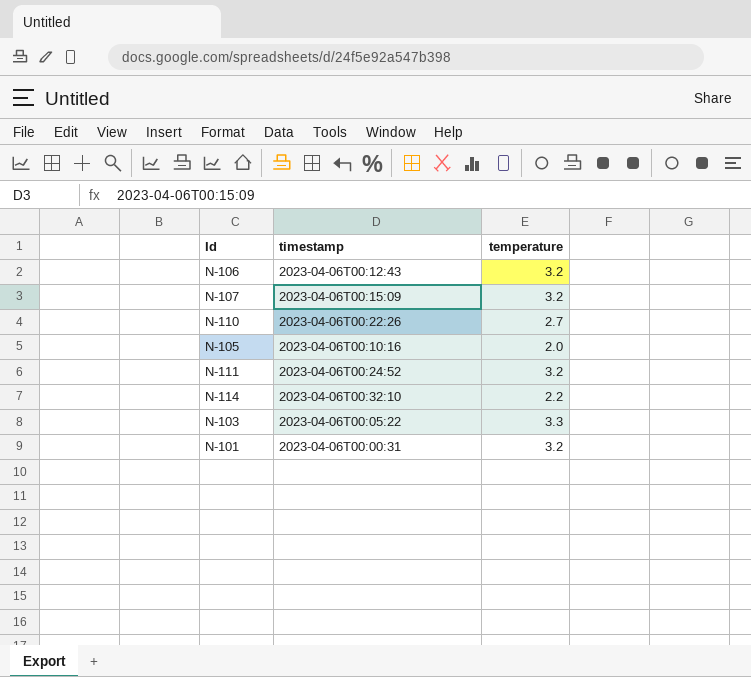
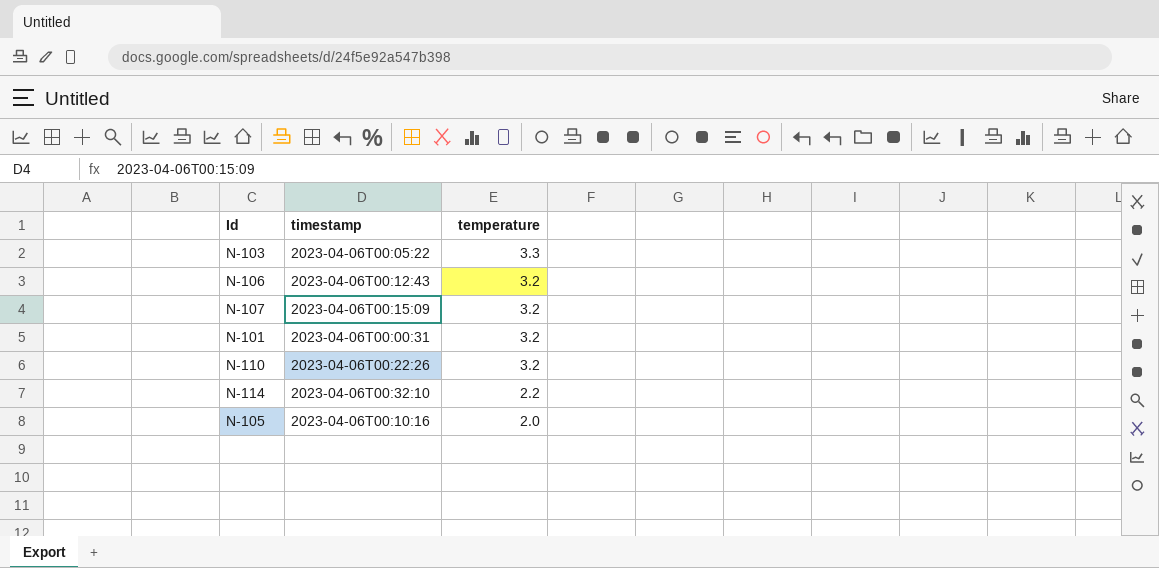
row order: none -> temperature descending
row N-111: 2023-04-06T00:24:52 | 3.2 -> none
N-110 | temperature: 2.7 -> 3.2

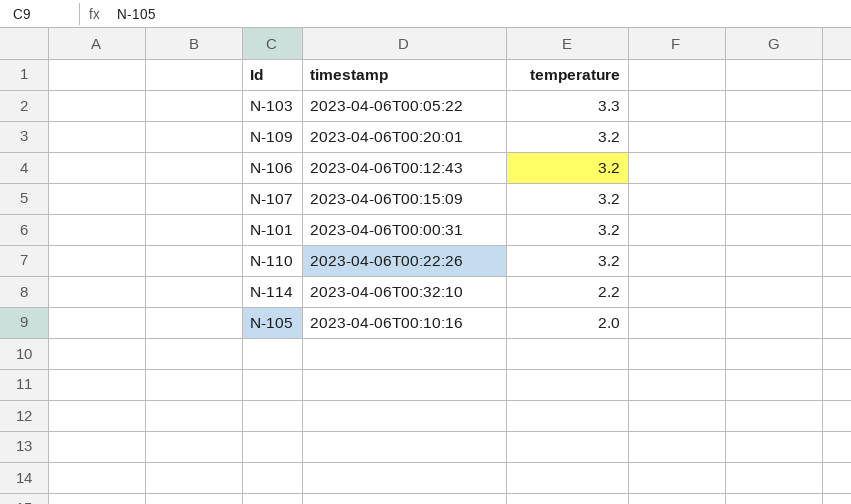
row N-109: none -> 2023-04-06T00:20:01 | 3.2

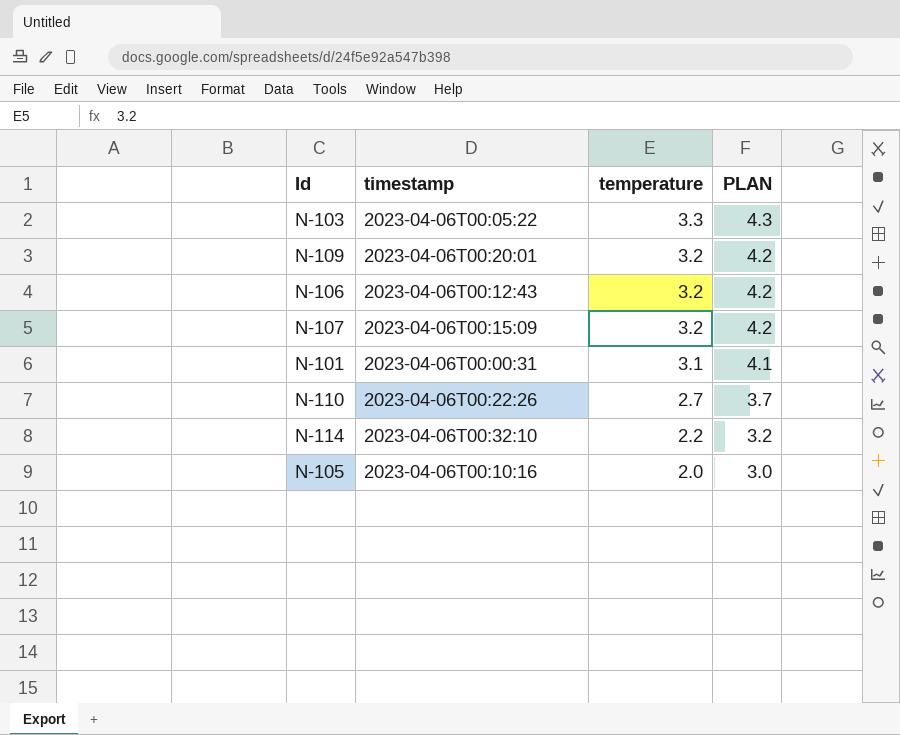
column PLAN | formula: none -> [temperature] + 1
N-101 | temperature: 3.2 -> 3.1
N-110 | temperature: 3.2 -> 2.7

